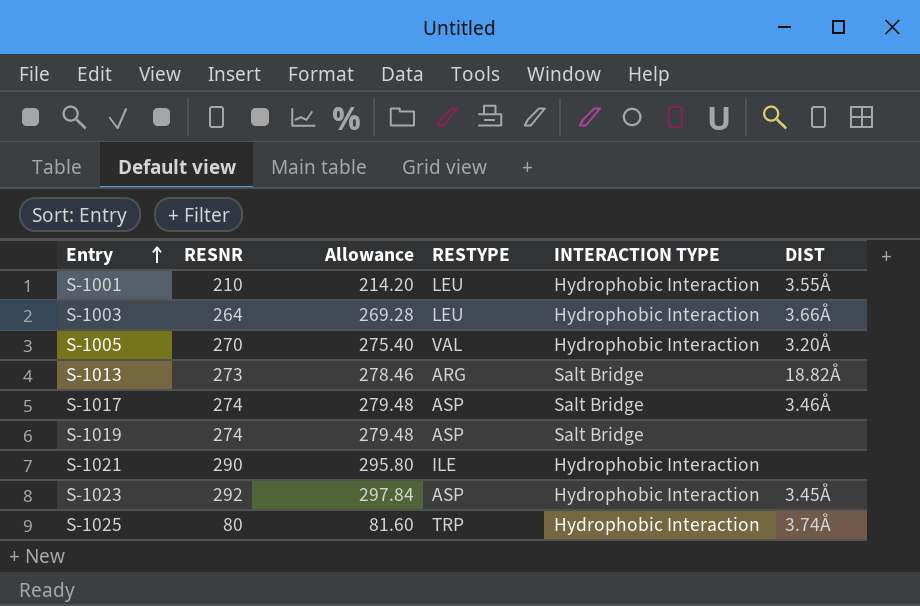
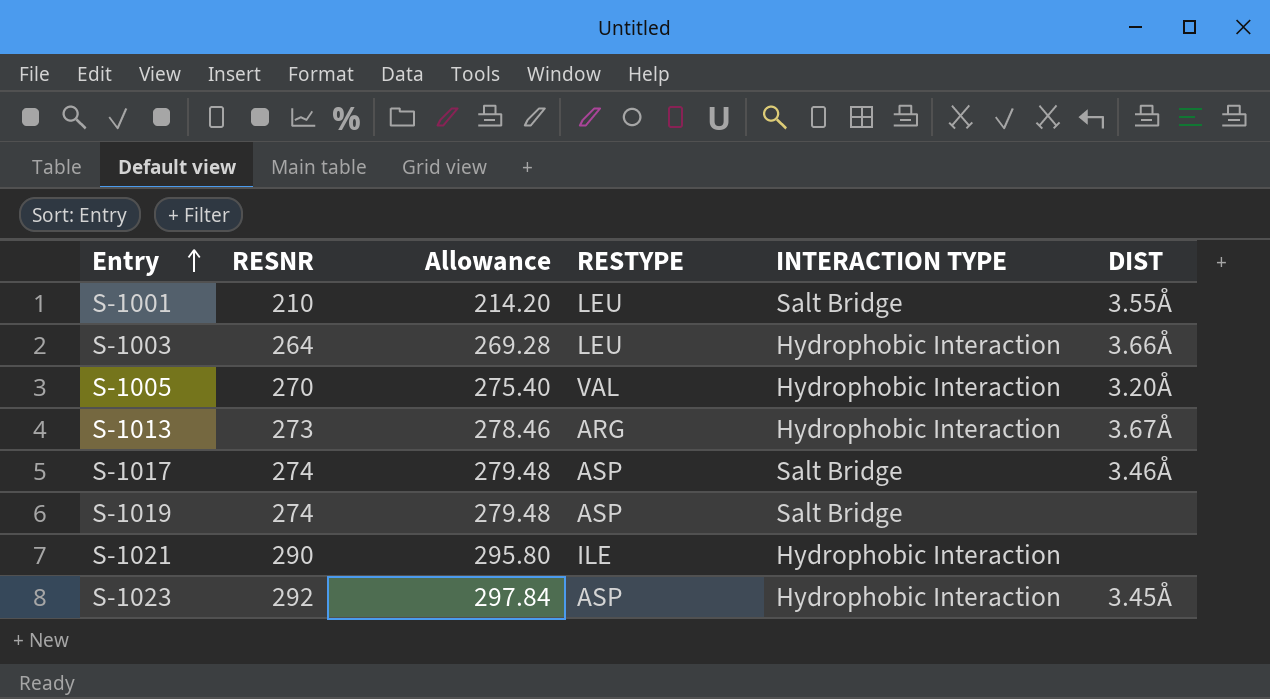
row S-1025: 80 | 81.60 | TRP | Hydrophobic Interaction | 3.74Å -> none
S-1001 | INTERACTION TYPE: Hydrophobic Interaction -> Salt Bridge
S-1013 | INTERACTION TYPE: Salt Bridge -> Hydrophobic Interaction
S-1013 | DIST: 18.82Å -> 3.67Å

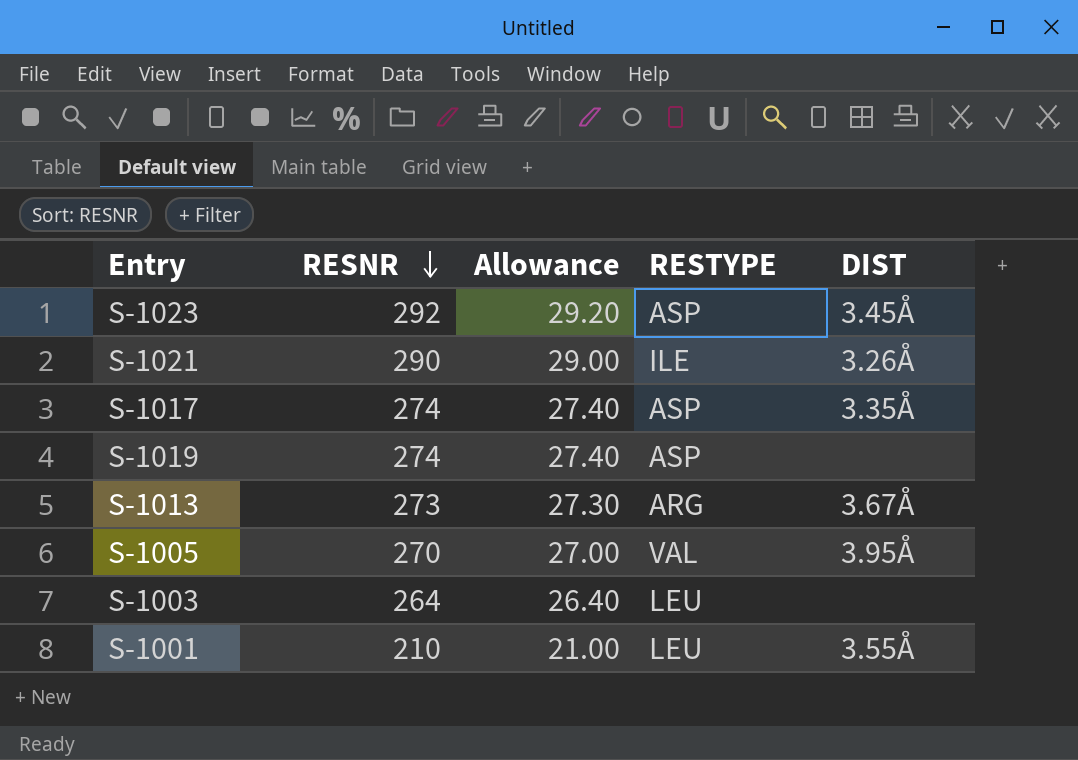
row order: Entry ascending -> RESNR descending
column INTERACTION TYPE | position: 5 -> none
column Allowance | formula: [RESNR] * 1.02 -> [RESNR] * 0.1
S-1021 | DIST: none -> 3.26Å
S-1017 | DIST: 3.46Å -> 3.35Å
S-1005 | DIST: 3.20Å -> 3.95Å
S-1003 | DIST: 3.66Å -> none

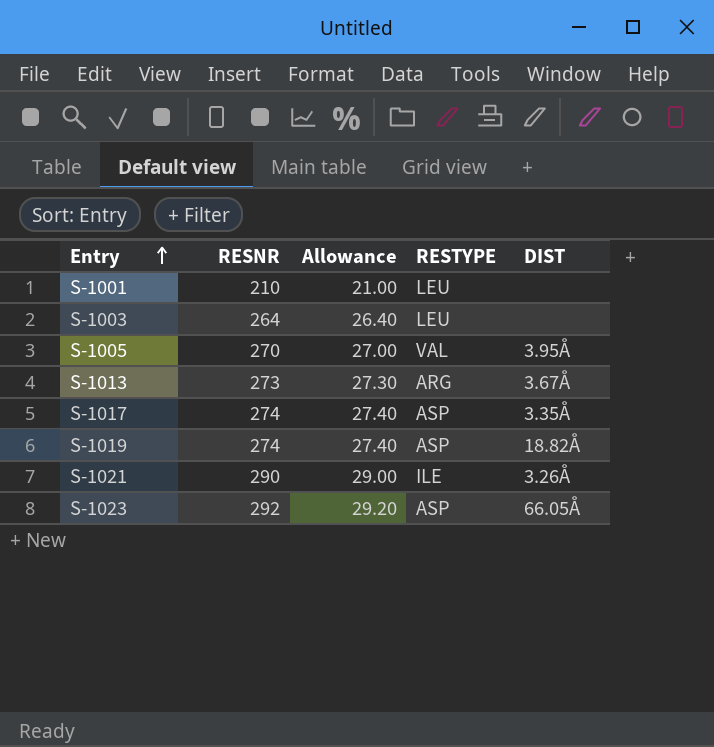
row order: RESNR descending -> Entry ascending
S-1001 | DIST: 3.55Å -> none
S-1019 | DIST: none -> 18.82Å
S-1023 | DIST: 3.45Å -> 66.05Å

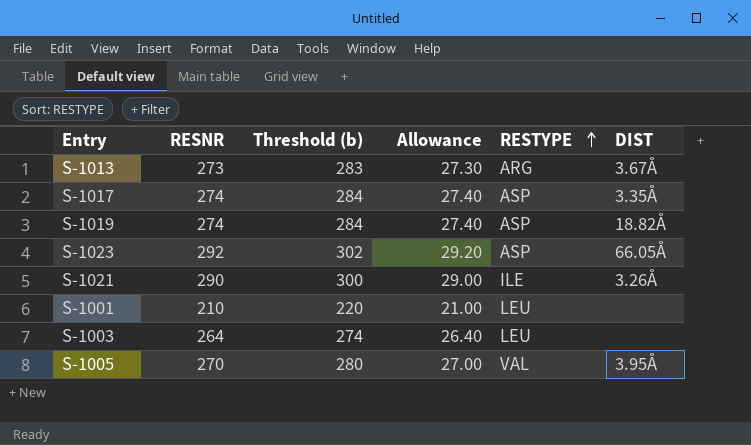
row order: Entry ascending -> RESTYPE ascending
column Threshold (b) | formula: none -> [RESNR] + 10

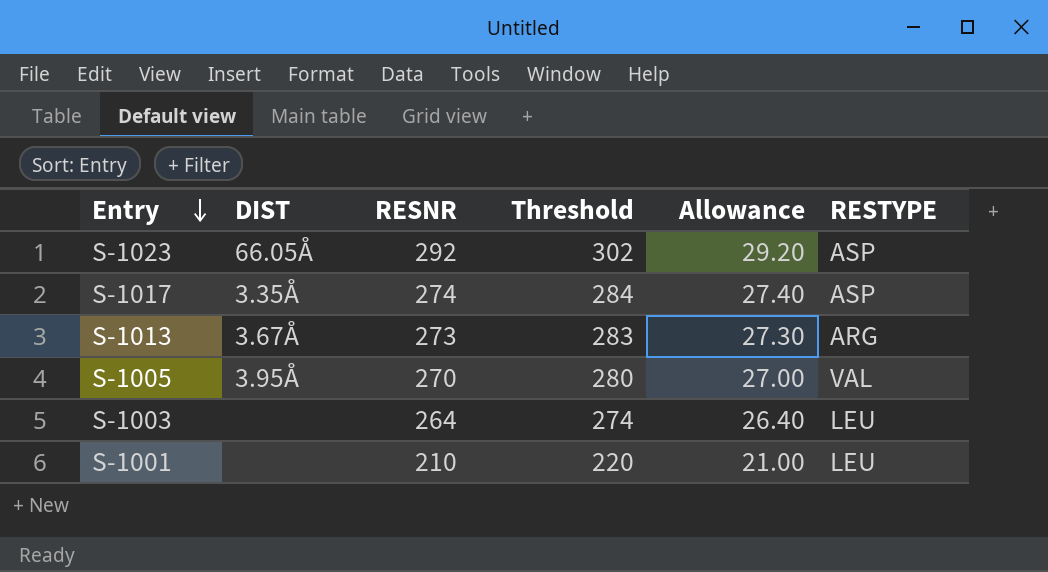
row order: RESTYPE ascending -> Entry descending
column DIST | position: 6 -> 2
column name: Threshold (b) -> Threshold
row S-1019: 274 | 284 | 27.40 | ASP | 18.82Å -> none
row S-1021: 290 | 300 | 29.00 | ILE | 3.26Å -> none

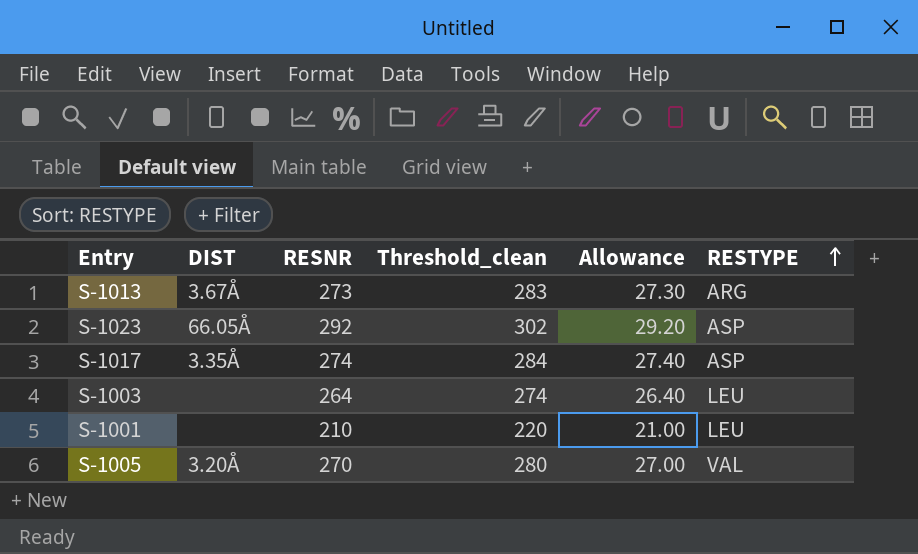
row order: Entry descending -> RESTYPE ascending
column name: Threshold -> Threshold_clean
S-1005 | DIST: 3.95Å -> 3.20Å

